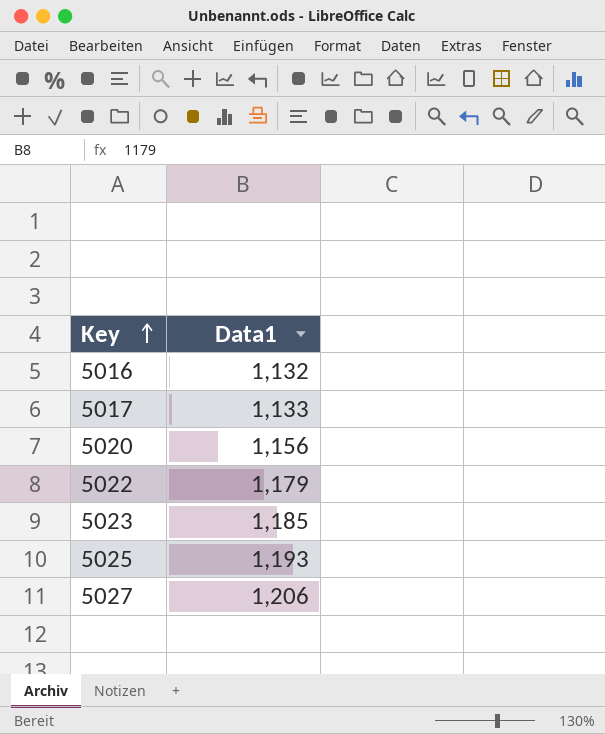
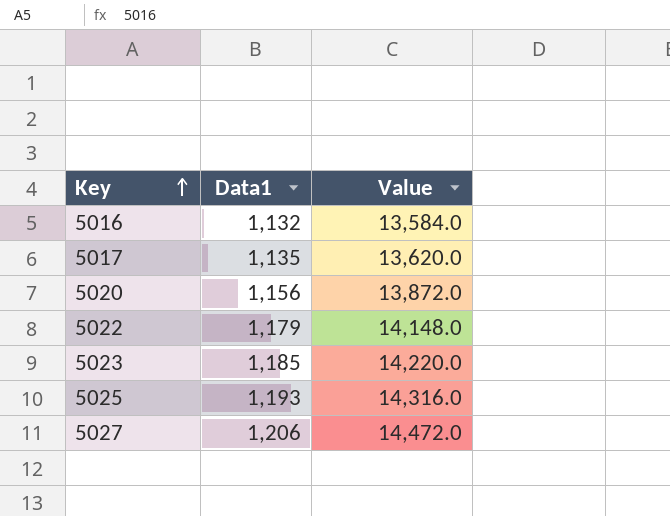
column Value | formula: none -> [Data1] * 12
5017 | Data1: 1,133 -> 1,135

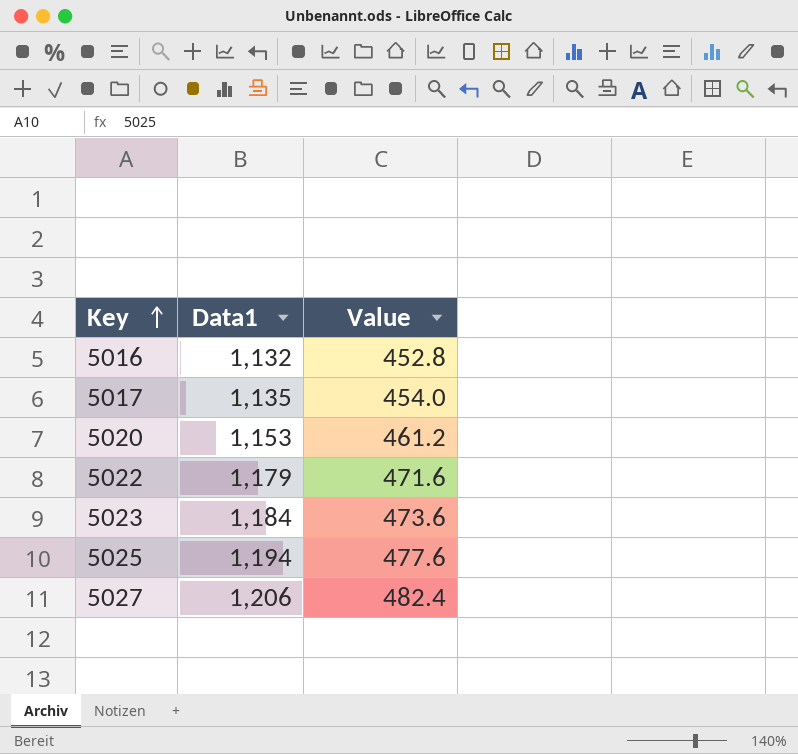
column Value | formula: [Data1] * 12 -> [Data1] * 0.4
5020 | Data1: 1,156 -> 1,153
5023 | Data1: 1,185 -> 1,184
5025 | Data1: 1,193 -> 1,194

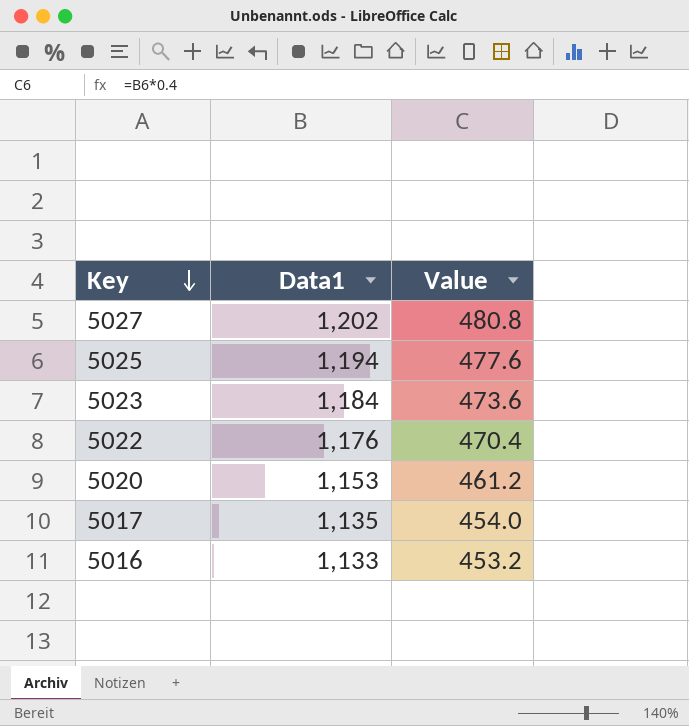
row order: Key ascending -> Key descending
5027 | Data1: 1,206 -> 1,202
5027 | Value: 482.4 -> 480.8
5022 | Data1: 1,179 -> 1,176
5022 | Value: 471.6 -> 470.4
5016 | Data1: 1,132 -> 1,133
5016 | Value: 452.8 -> 453.2

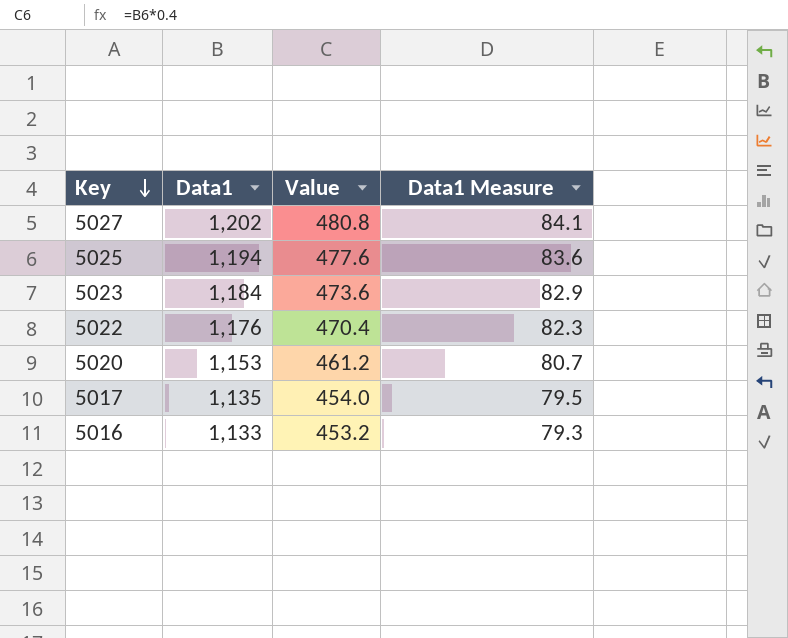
column Data1 Measure | formula: none -> [Data1] * 0.07

